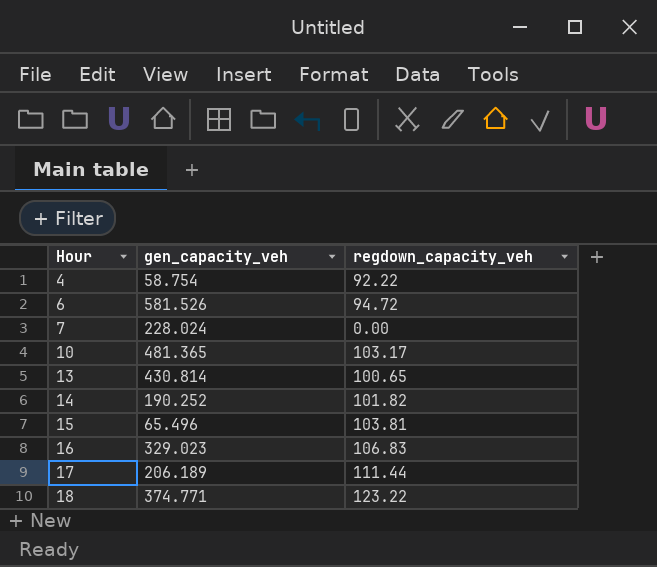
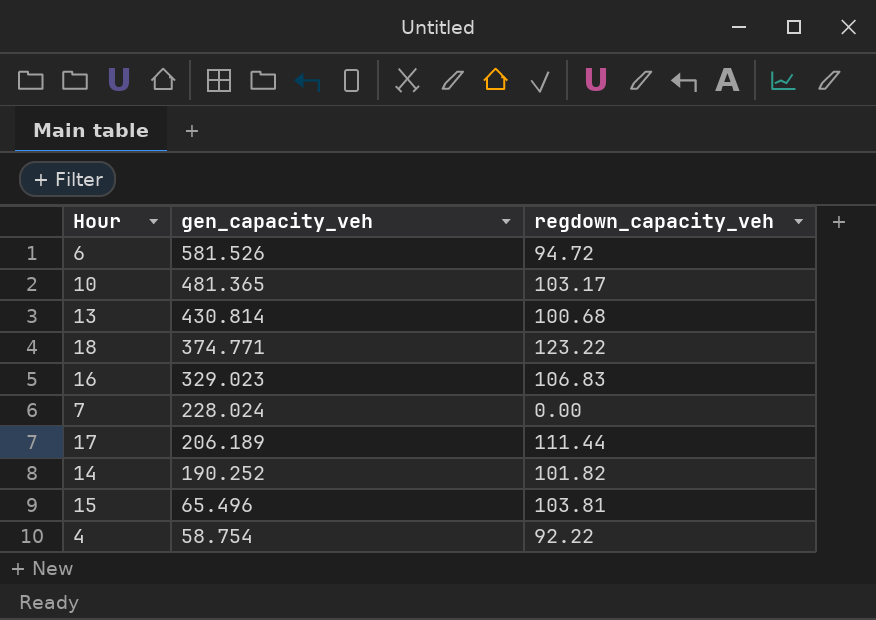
row order: Hour ascending -> gen_capacity_veh descending
13 | regdown_capacity_veh: 100.65 -> 100.68

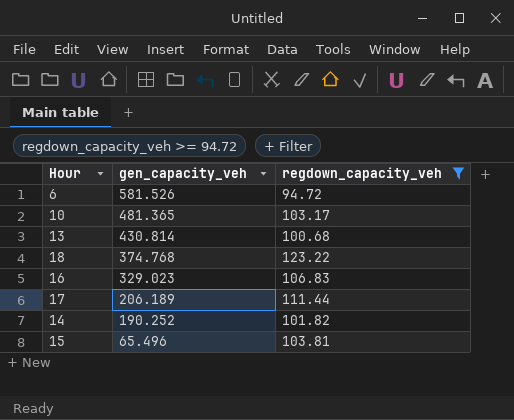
filter: none -> regdown_capacity_veh >= 94.72
18 | gen_capacity_veh: 374.771 -> 374.768

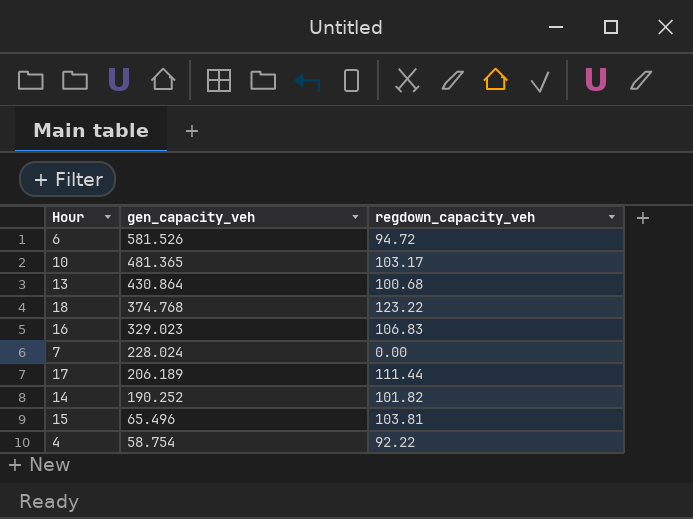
filter: regdown_capacity_veh >= 94.72 -> none
13 | gen_capacity_veh: 430.814 -> 430.864

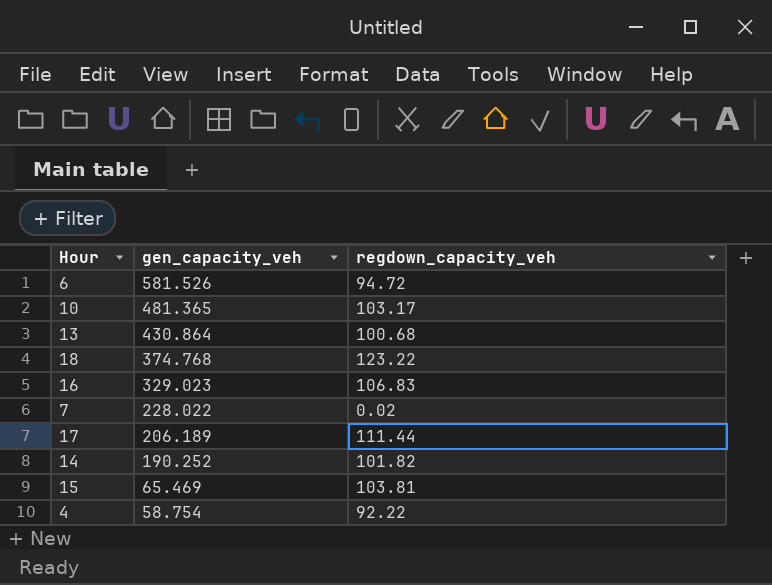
7 | gen_capacity_veh: 228.024 -> 228.022
7 | regdown_capacity_veh: 0.00 -> 0.02
15 | gen_capacity_veh: 65.496 -> 65.469

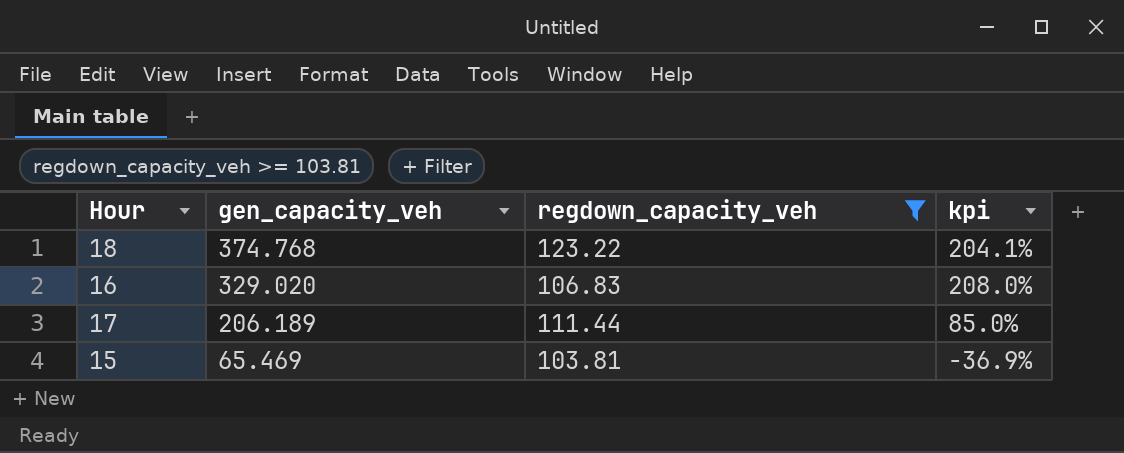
filter: none -> regdown_capacity_veh >= 103.81
column kpi | formula: none -> ([gen_capacity_veh] - [regdown_capacity_veh]) / [regdown_capacity_veh]
16 | gen_capacity_veh: 329.023 -> 329.020

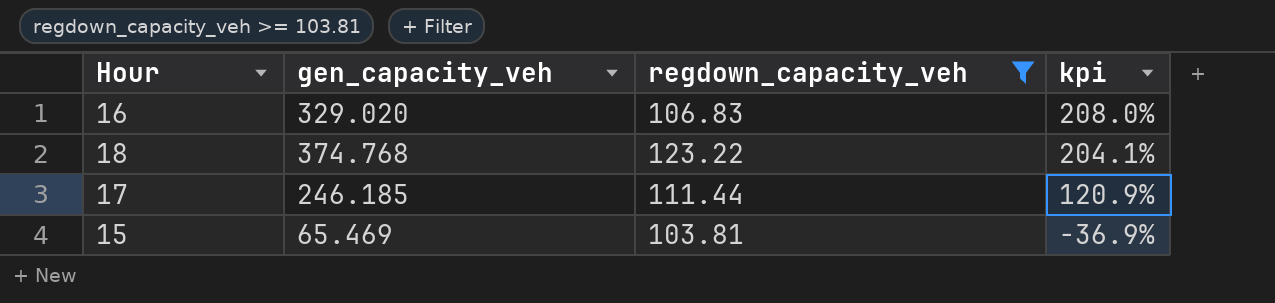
row order: gen_capacity_veh descending -> kpi descending
17 | gen_capacity_veh: 206.189 -> 246.185
17 | kpi: 85.0% -> 120.9%

